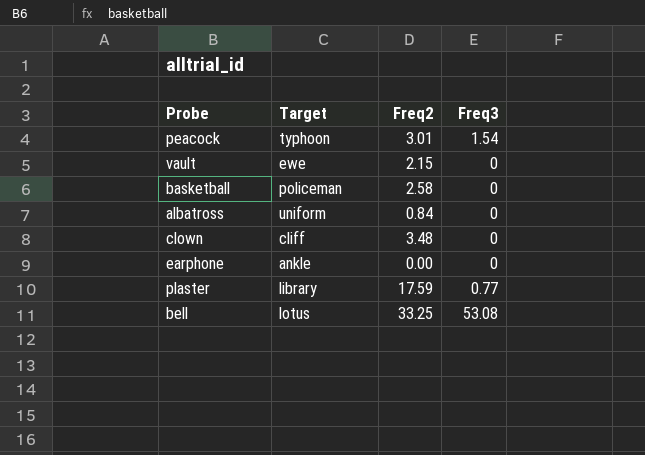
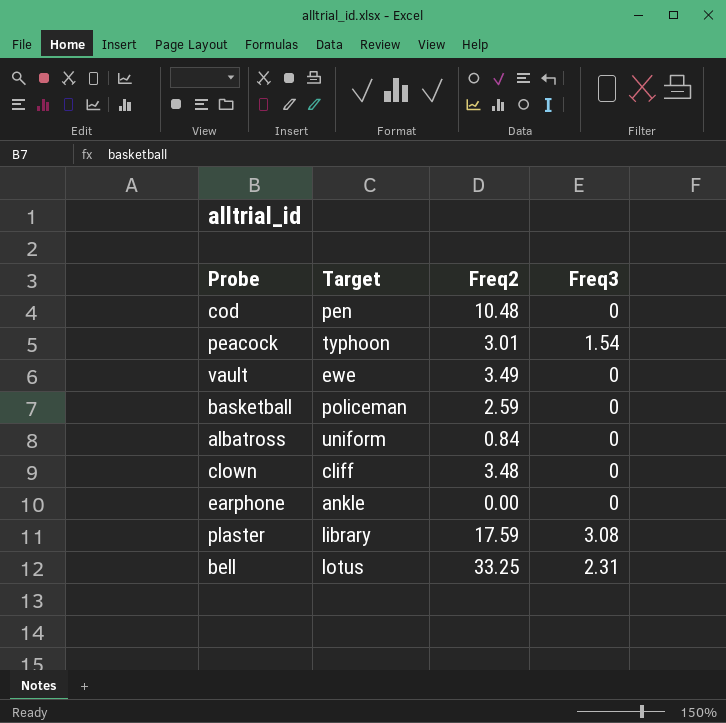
row cod: none -> pen | 10.48 | 0
vault | Freq2: 2.15 -> 3.49
basketball | Freq2: 2.58 -> 2.59
plaster | Freq3: 0.77 -> 3.08
bell | Freq3: 53.08 -> 2.31

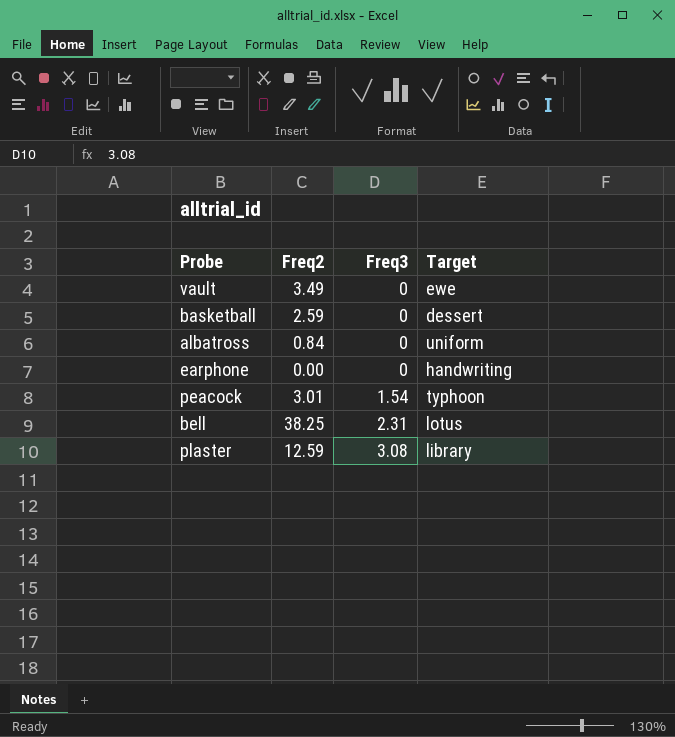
row order: none -> Freq3 ascending
column Target | position: 2 -> 4
row cod: pen | 10.48 | 0 -> none
row clown: cliff | 3.48 | 0 -> none
basketball | Target: policeman -> dessert
earphone | Target: ankle -> handwriting
bell | Freq2: 33.25 -> 38.25
plaster | Freq2: 17.59 -> 12.59

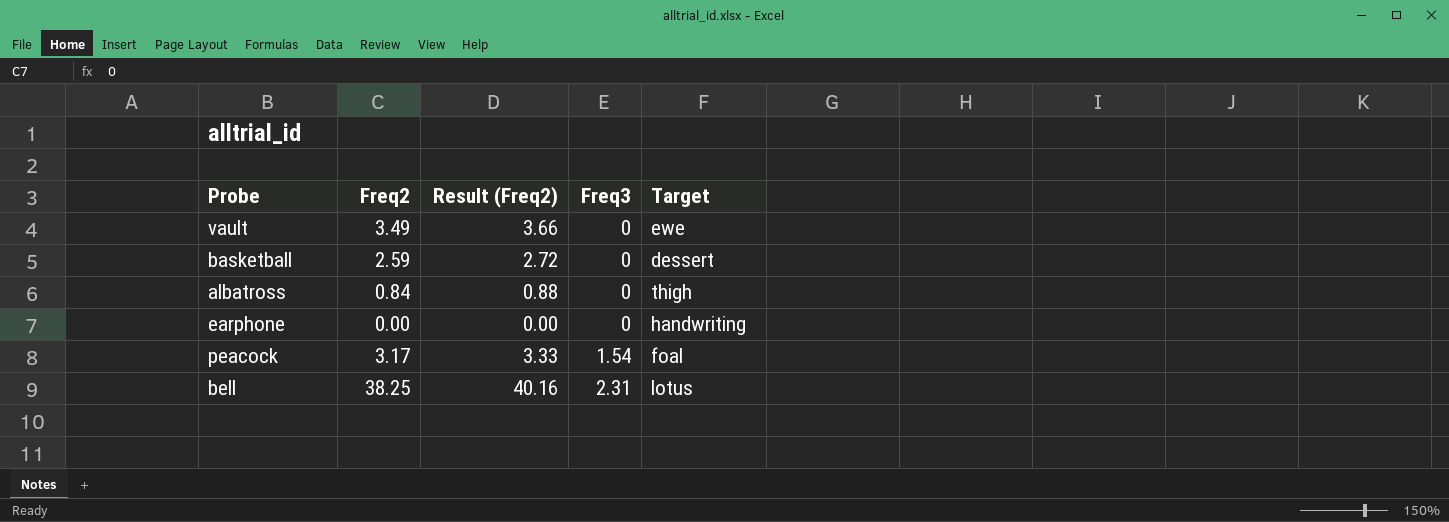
column Result (Freq2) | formula: none -> [Freq2] * 1.05
row plaster: 12.59 | 3.08 | library -> none
albatross | Target: uniform -> thigh
peacock | Freq2: 3.01 -> 3.17
peacock | Target: typhoon -> foal

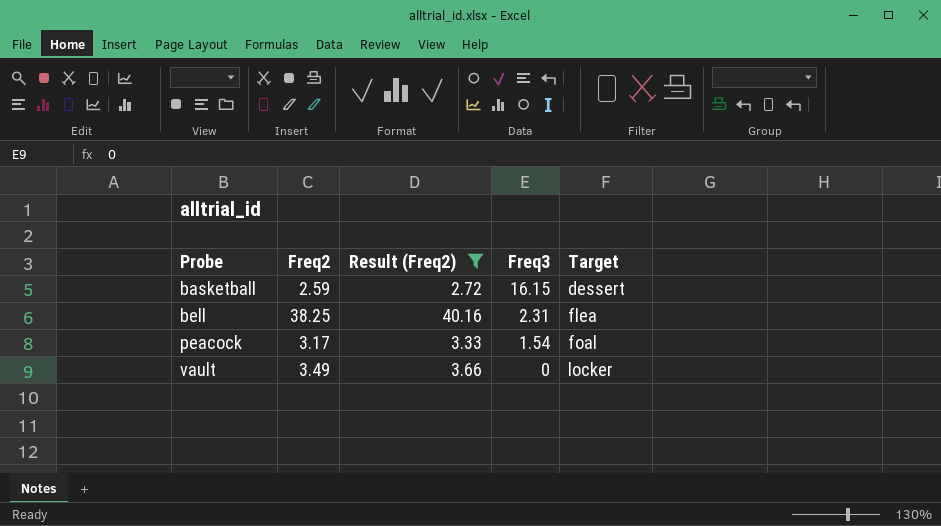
filter: none -> Result (Freq2) >= 2.72
row order: Freq3 ascending -> Probe ascending
basketball | Freq3: 0 -> 16.15
bell | Target: lotus -> flea
vault | Target: ewe -> locker

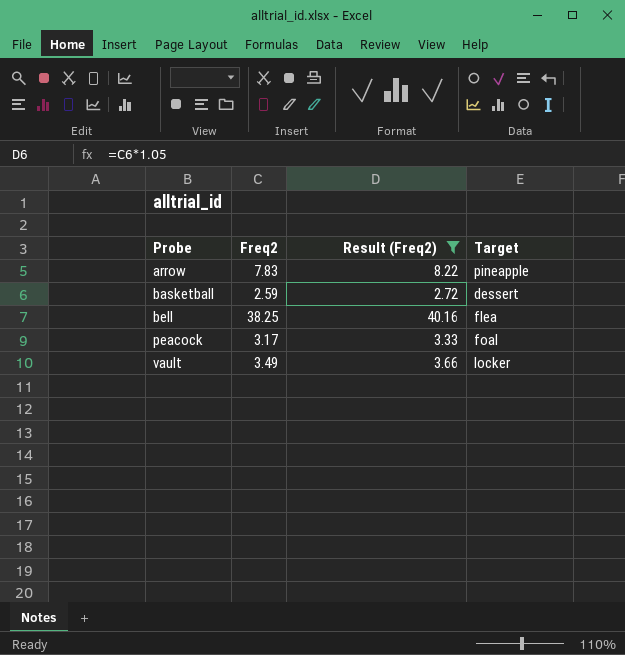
column Freq3 | position: 4 -> none
row arrow: none -> 7.83 | 8.22 | pineapple

